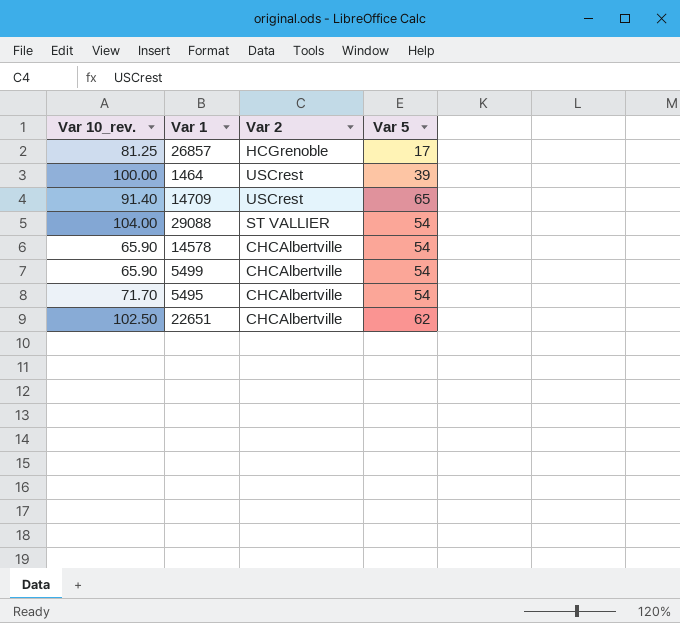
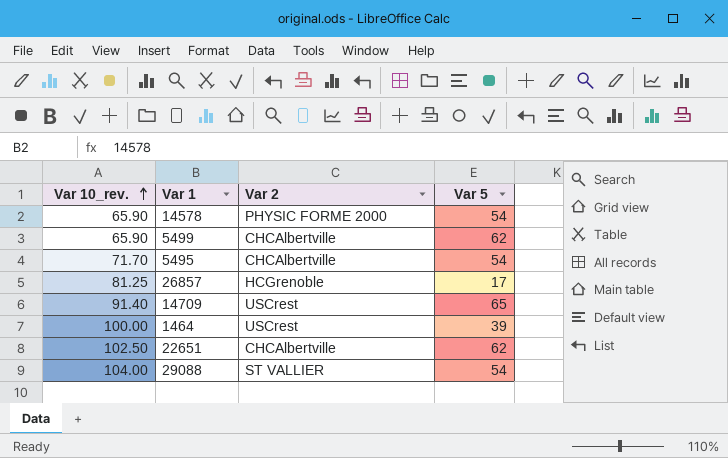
row order: none -> Var 10_rev. ascending
14578 | Var 2: CHCAlbertville -> PHYSIC FORME 2000
5499 | Var 5: 54 -> 62

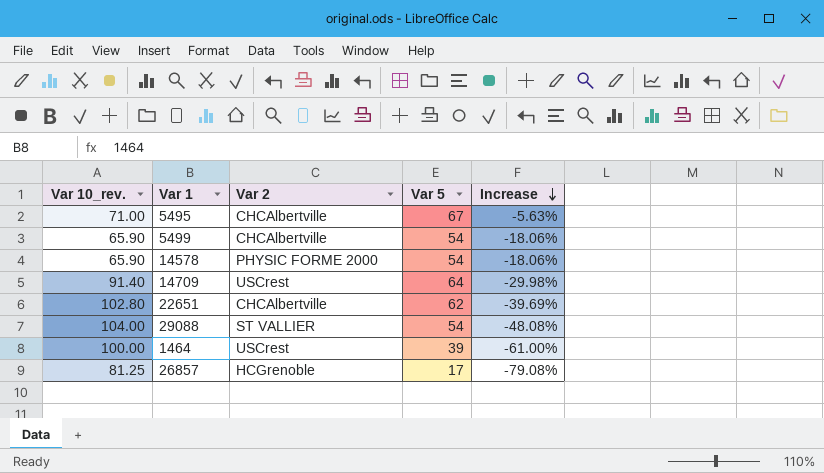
row order: Var 10_rev. ascending -> Increase descending
column Increase | formula: none -> ([Var 5] - [Var 10_rev.]) / [Var 10_rev.]
5495 | Var 10_rev.: 71.70 -> 71.00
5495 | Var 5: 54 -> 67
5499 | Var 5: 62 -> 54
14709 | Var 5: 65 -> 64
22651 | Var 10_rev.: 102.50 -> 102.80

